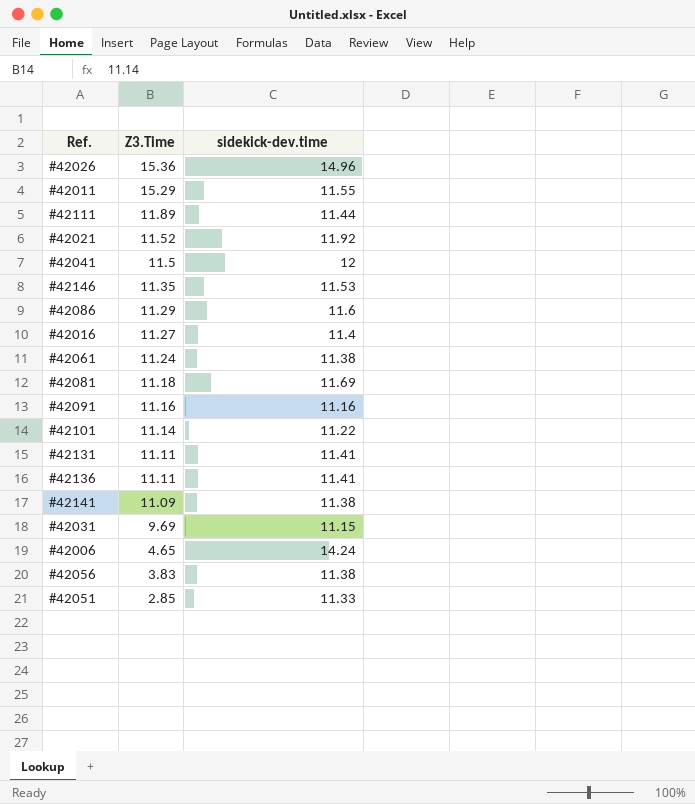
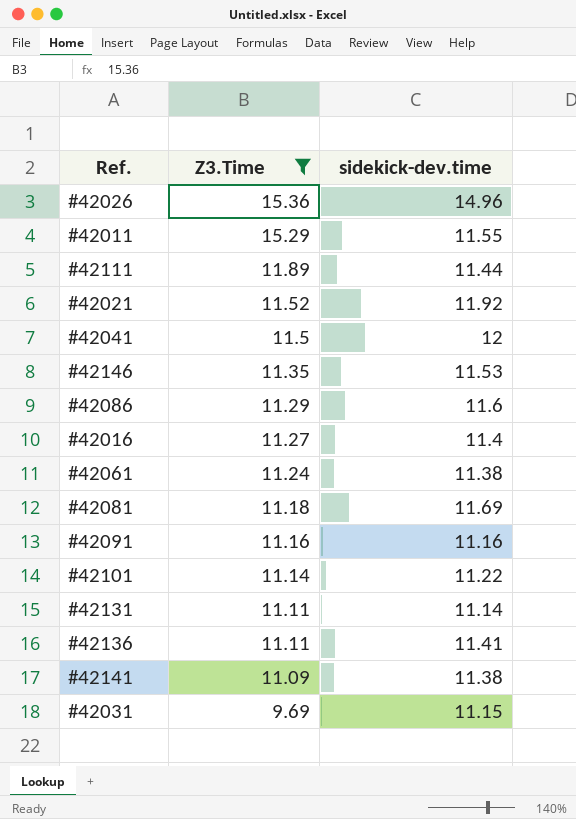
filter: none -> Z3.Time >= 9.69
#42131 | sidekick-dev.time: 11.41 -> 11.14

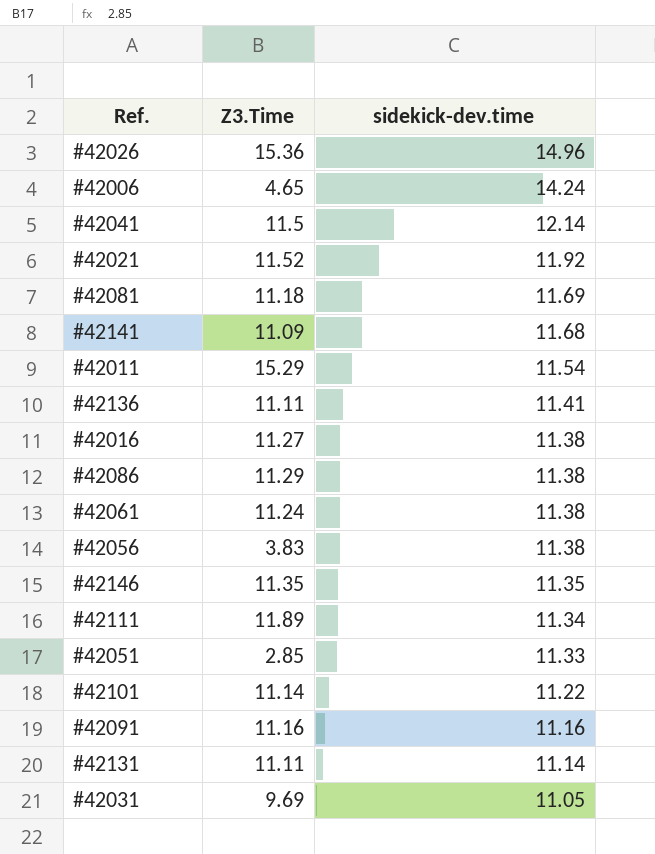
filter: Z3.Time >= 9.69 -> none
row order: Z3.Time descending -> sidekick-dev.time descending
#42041 | sidekick-dev.time: 12 -> 12.14
#42141 | sidekick-dev.time: 11.38 -> 11.68
#42011 | sidekick-dev.time: 11.55 -> 11.54
#42016 | sidekick-dev.time: 11.4 -> 11.38
#42086 | sidekick-dev.time: 11.6 -> 11.38
#42146 | sidekick-dev.time: 11.53 -> 11.35
#42111 | sidekick-dev.time: 11.44 -> 11.34
#42031 | sidekick-dev.time: 11.15 -> 11.05

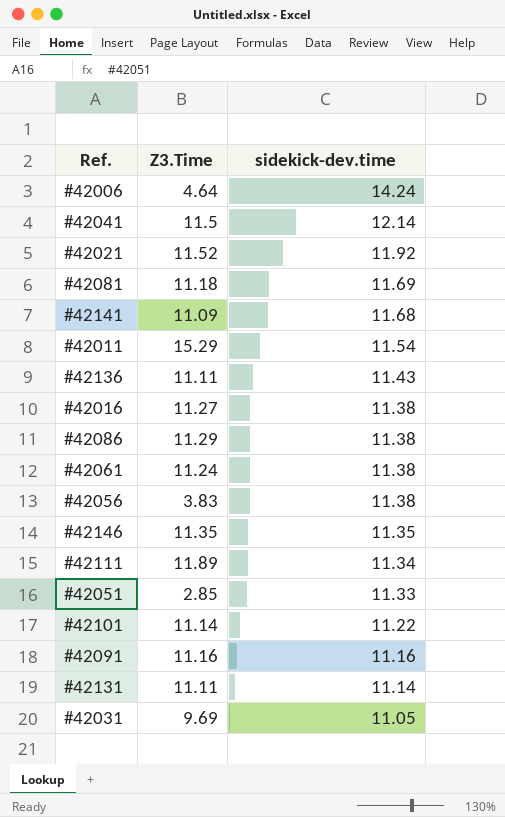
row #42026: 15.36 | 14.96 -> none
#42006 | Z3.Time: 4.65 -> 4.64
#42136 | sidekick-dev.time: 11.41 -> 11.43

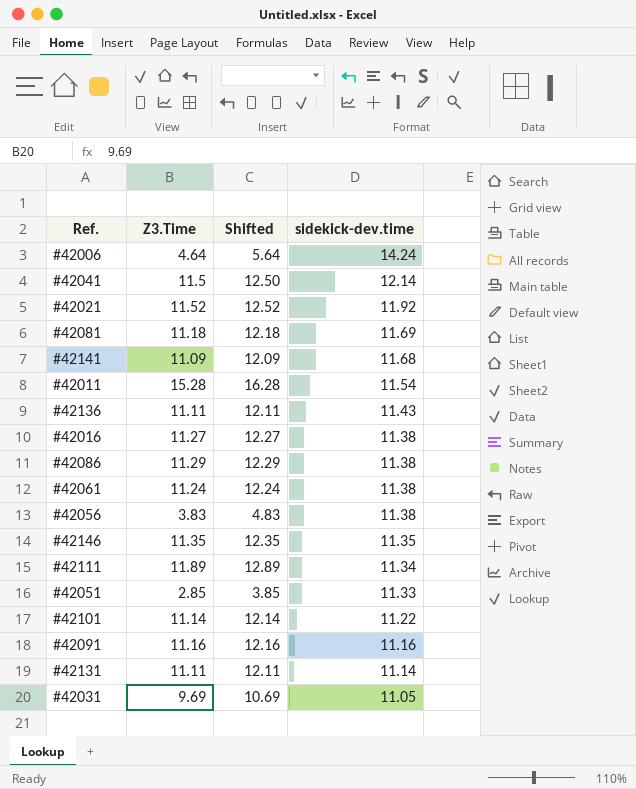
column Shifted | formula: none -> [Z3.Time] + 1
#42011 | Z3.Time: 15.29 -> 15.28

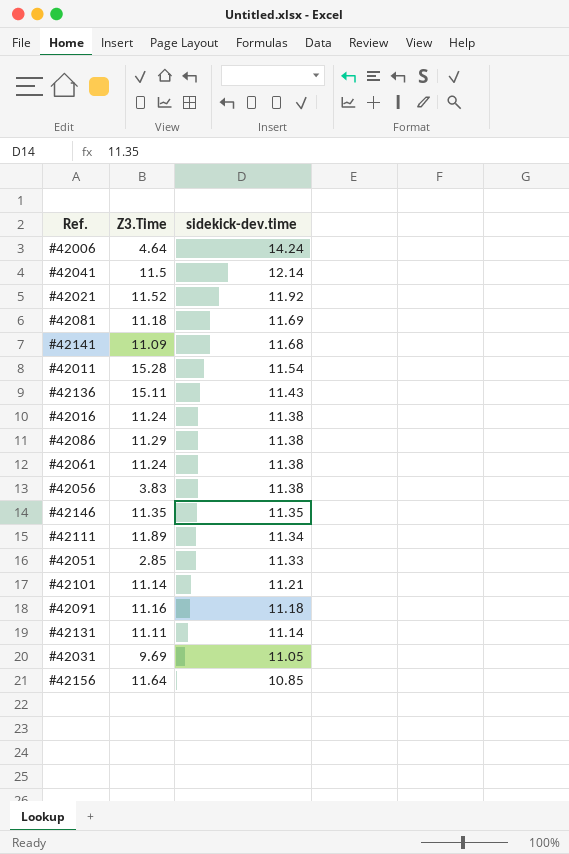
column Shifted | formula: [Z3.Time] + 1 -> none
#42136 | Z3.Time: 11.11 -> 15.11
#42016 | Z3.Time: 11.27 -> 11.24
#42101 | sidekick-dev.time: 11.22 -> 11.21
#42091 | sidekick-dev.time: 11.16 -> 11.18
row #42156: none -> 11.64 | 10.85

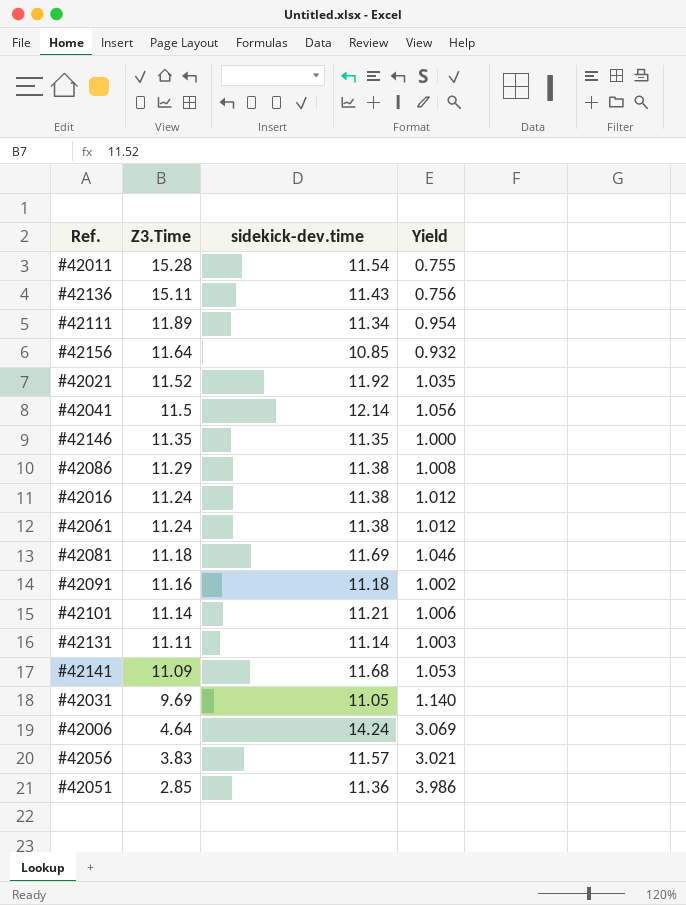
row order: sidekick-dev.time descending -> Z3.Time descending
column Yield | formula: none -> [sidekick-dev.time] / [Z3.Time]
#42056 | sidekick-dev.time: 11.38 -> 11.57
#42051 | sidekick-dev.time: 11.33 -> 11.36

